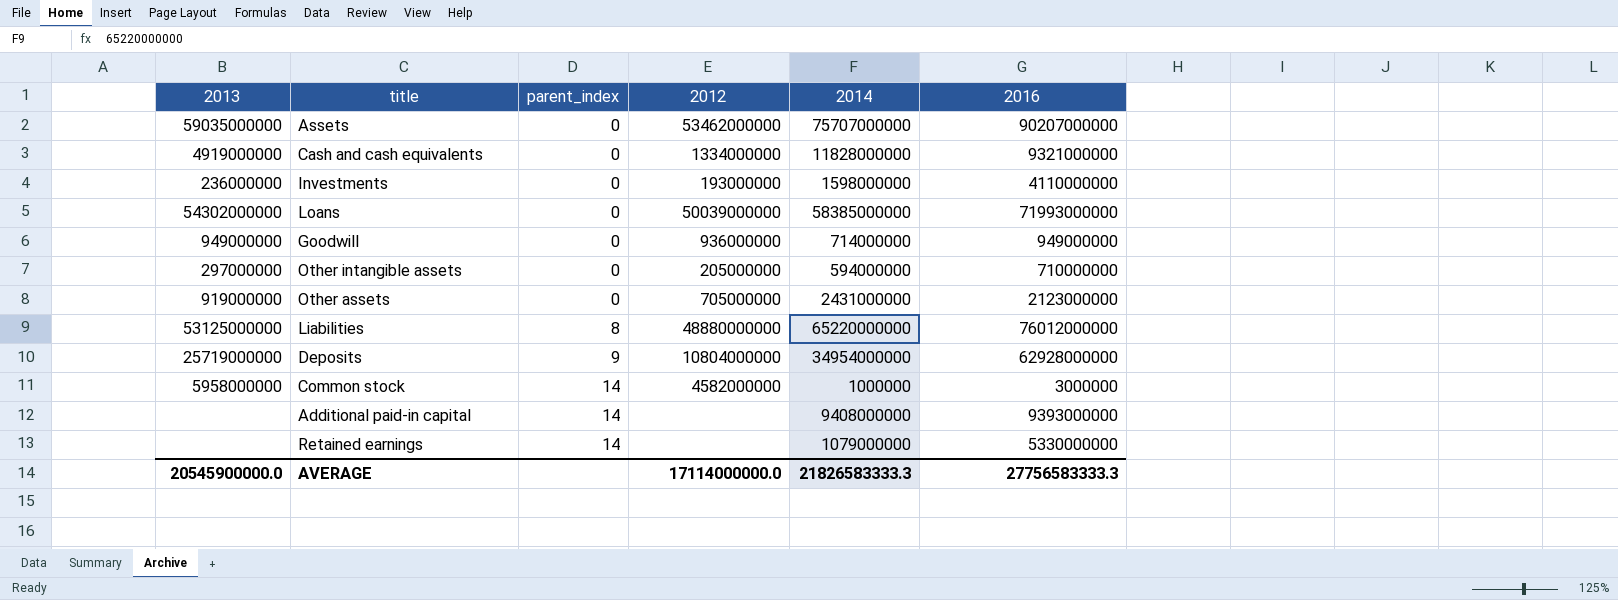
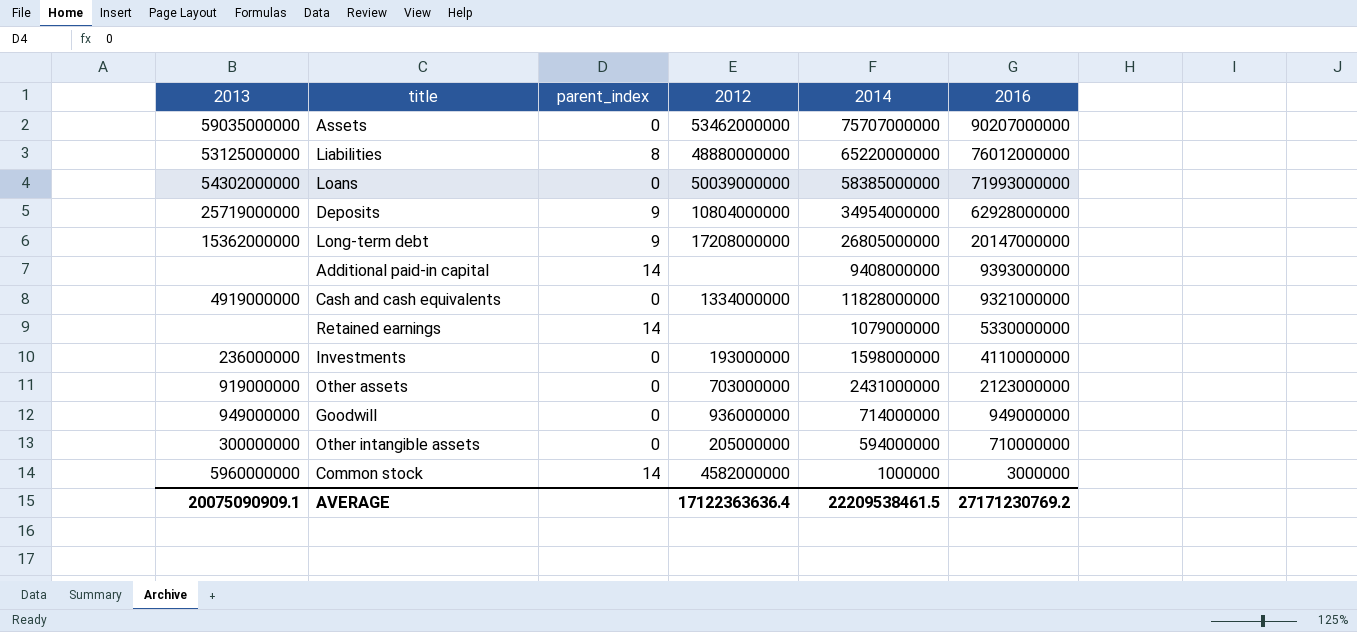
row order: parent_index ascending -> 2016 descending
row Long-term debt: none -> 15362000000 | 9 | 17208000000 | 26805000000 | 20147000000
Other assets | 2012: 705000000 -> 703000000
Other intangible assets | 2013: 297000000 -> 300000000
Common stock | 2013: 5958000000 -> 5960000000
AVERAGE | 2013: 20545900000.0 -> 20075090909.1
AVERAGE | 2012: 17114000000.0 -> 17122363636.4
AVERAGE | 2014: 21826583333.3 -> 22209538461.5
AVERAGE | 2016: 27756583333.3 -> 27171230769.2

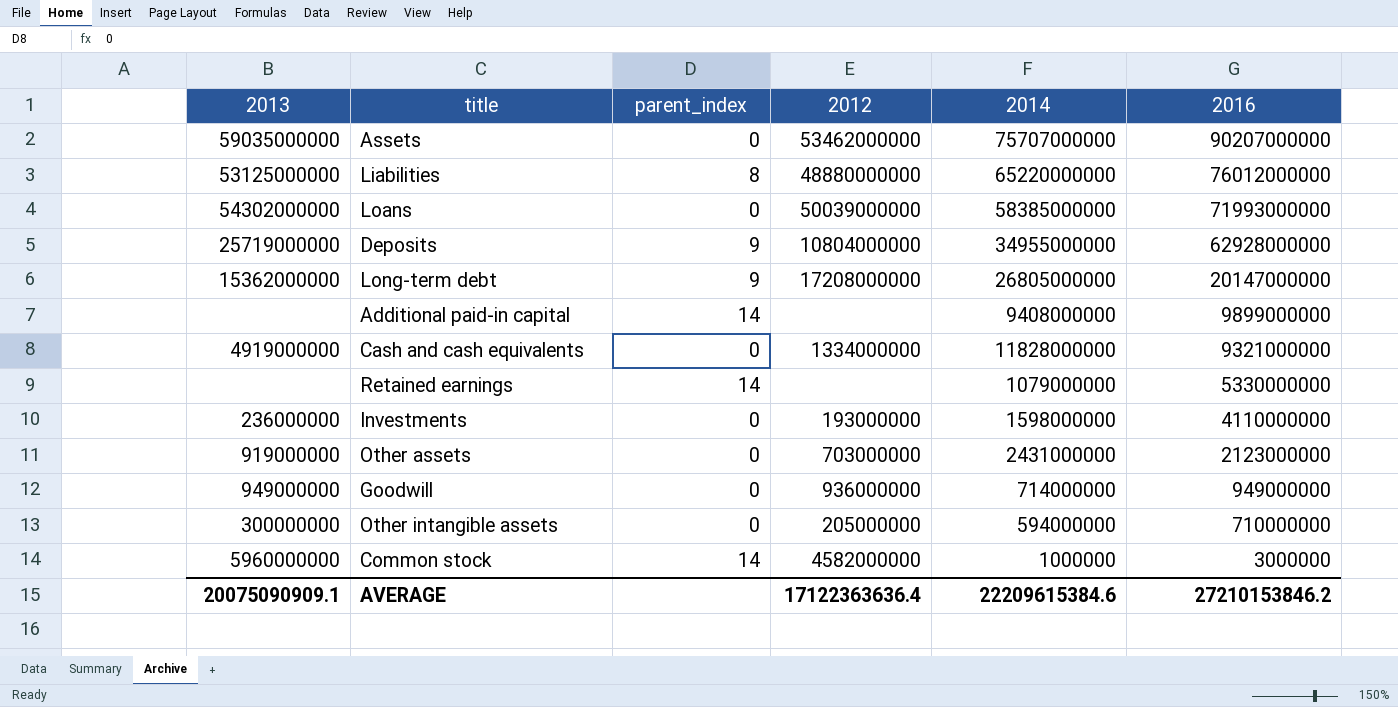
Deposits | 2014: 34954000000 -> 34955000000
Additional paid-in capital | 2016: 9393000000 -> 9899000000
AVERAGE | 2014: 22209538461.5 -> 22209615384.6
AVERAGE | 2016: 27171230769.2 -> 27210153846.2

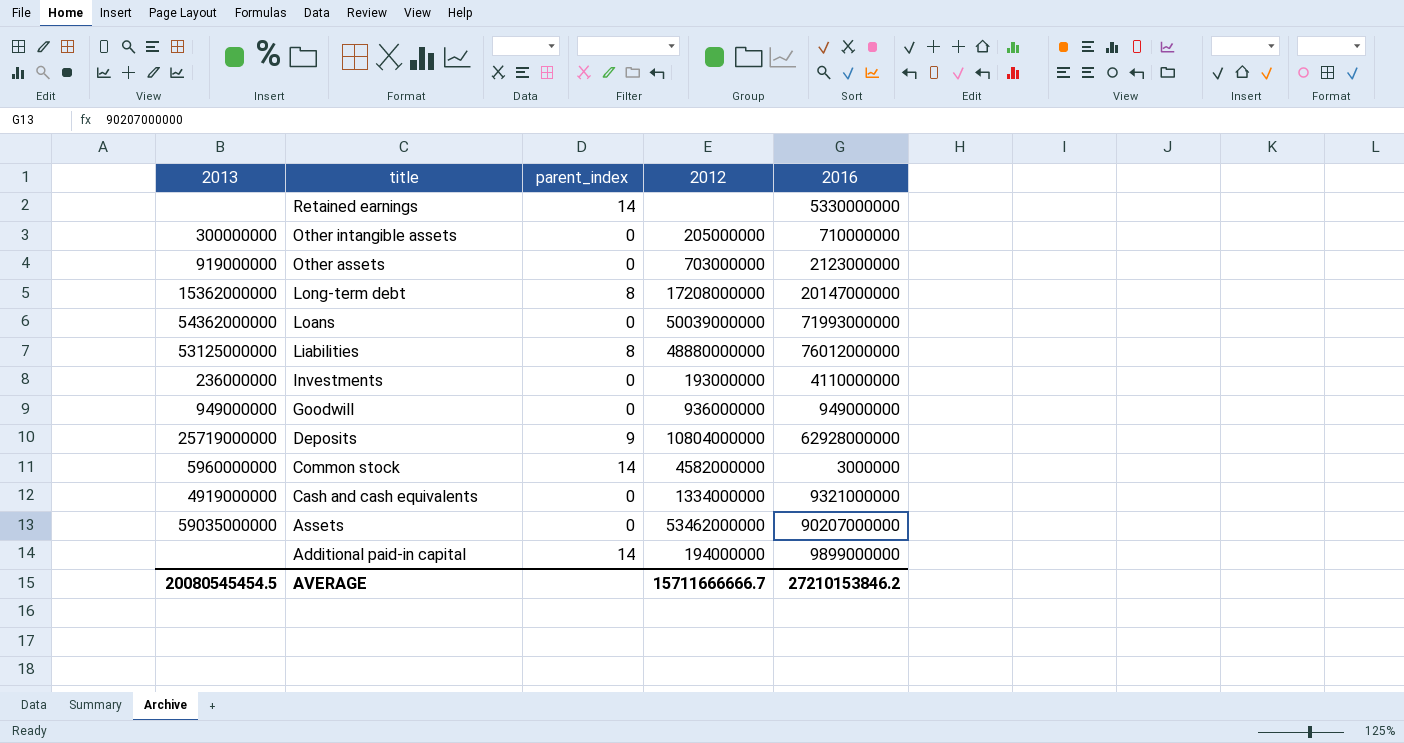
row order: 2016 descending -> title descending
column 2014 | position: 5 -> none
Long-term debt | parent_index: 9 -> 8
Loans | 2013: 54302000000 -> 54362000000
Additional paid-in capital | 2012: none -> 194000000
AVERAGE | 2013: 20075090909.1 -> 20080545454.5
AVERAGE | 2012: 17122363636.4 -> 15711666666.7

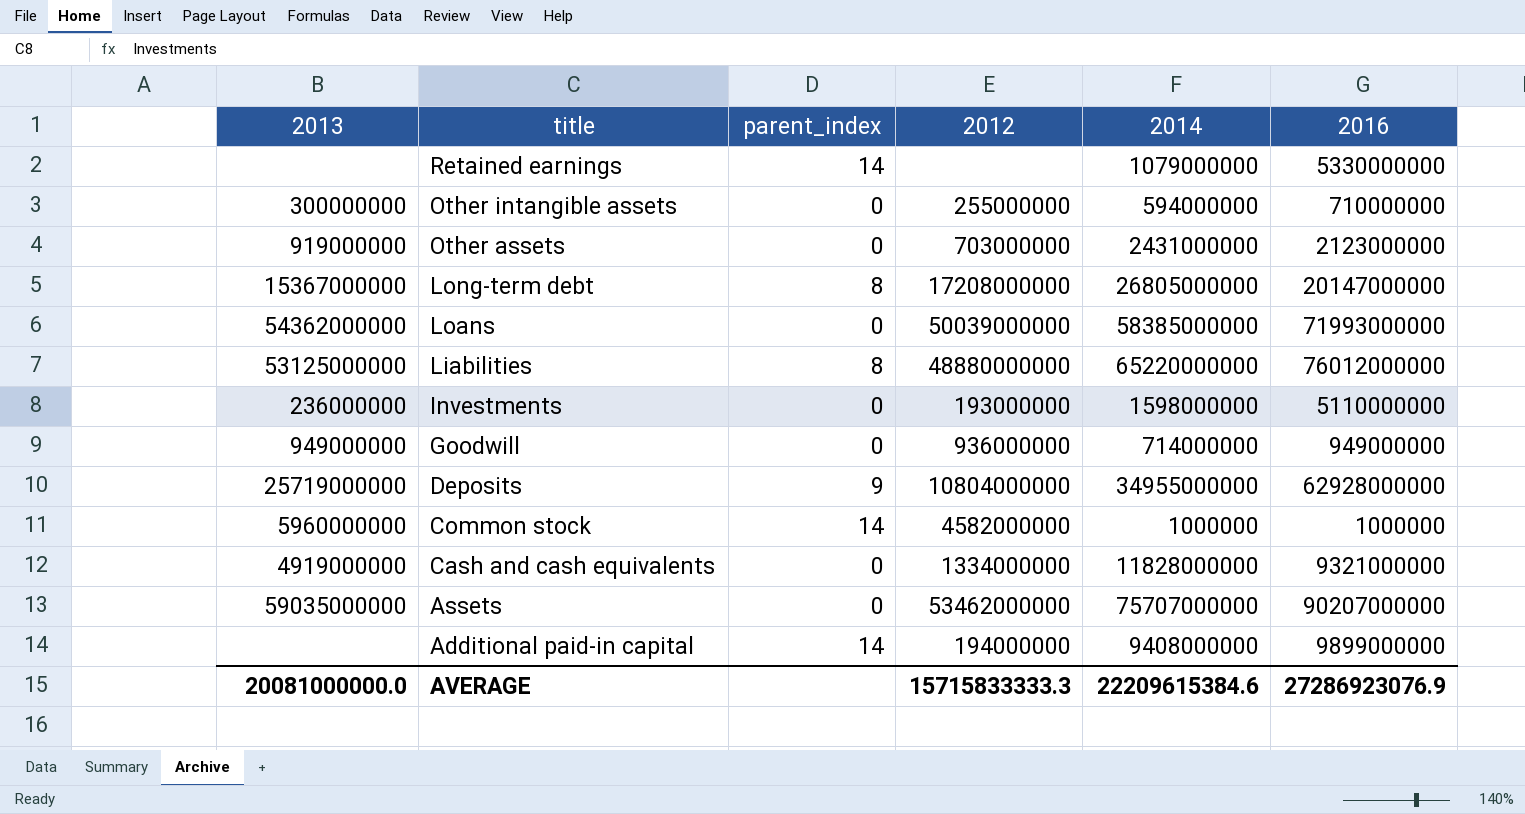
column 2014 | position: none -> 5
Other intangible assets | 2012: 205000000 -> 255000000
Long-term debt | 2013: 15362000000 -> 15367000000
Investments | 2016: 4110000000 -> 5110000000
Common stock | 2016: 3000000 -> 1000000
AVERAGE | 2013: 20080545454.5 -> 20081000000.0
AVERAGE | 2012: 15711666666.7 -> 15715833333.3
AVERAGE | 2016: 27210153846.2 -> 27286923076.9

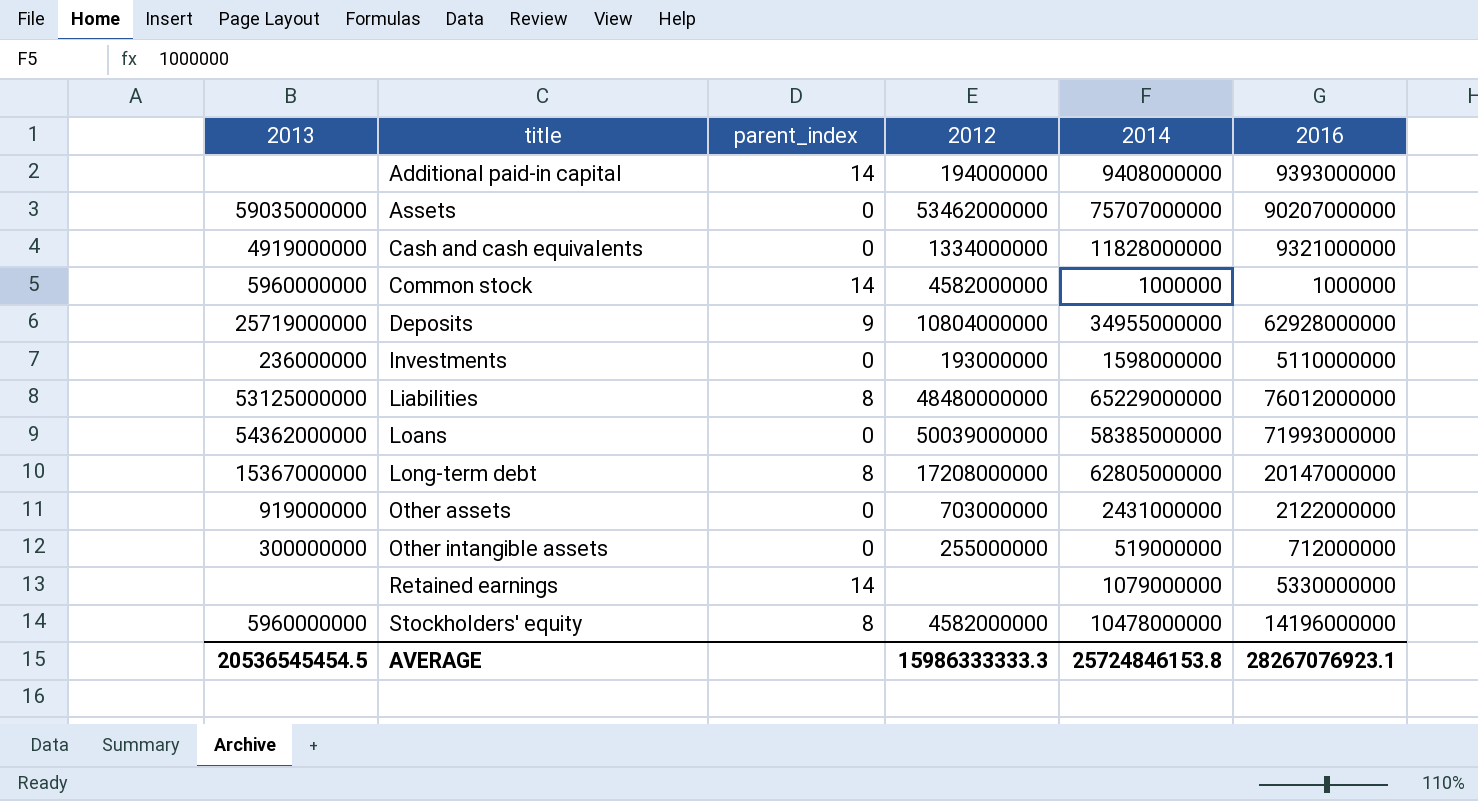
row order: title descending -> title ascending
row Goodwill: 949000000 | 0 | 936000000 | 714000000 | 949000000 -> none
Additional paid-in capital | 2016: 9899000000 -> 9393000000
Liabilities | 2012: 48880000000 -> 48480000000
Liabilities | 2014: 65220000000 -> 65229000000
Long-term debt | 2014: 26805000000 -> 62805000000
Other assets | 2016: 2123000000 -> 2122000000
Other intangible assets | 2014: 594000000 -> 519000000
Other intangible assets | 2016: 710000000 -> 712000000
row Stockholders' equity: none -> 5960000000 | 8 | 4582000000 | 10478000000 | 14196000000
AVERAGE | 2013: 20081000000.0 -> 20536545454.5
AVERAGE | 2012: 15715833333.3 -> 15986333333.3
AVERAGE | 2014: 22209615384.6 -> 25724846153.8
AVERAGE | 2016: 27286923076.9 -> 28267076923.1

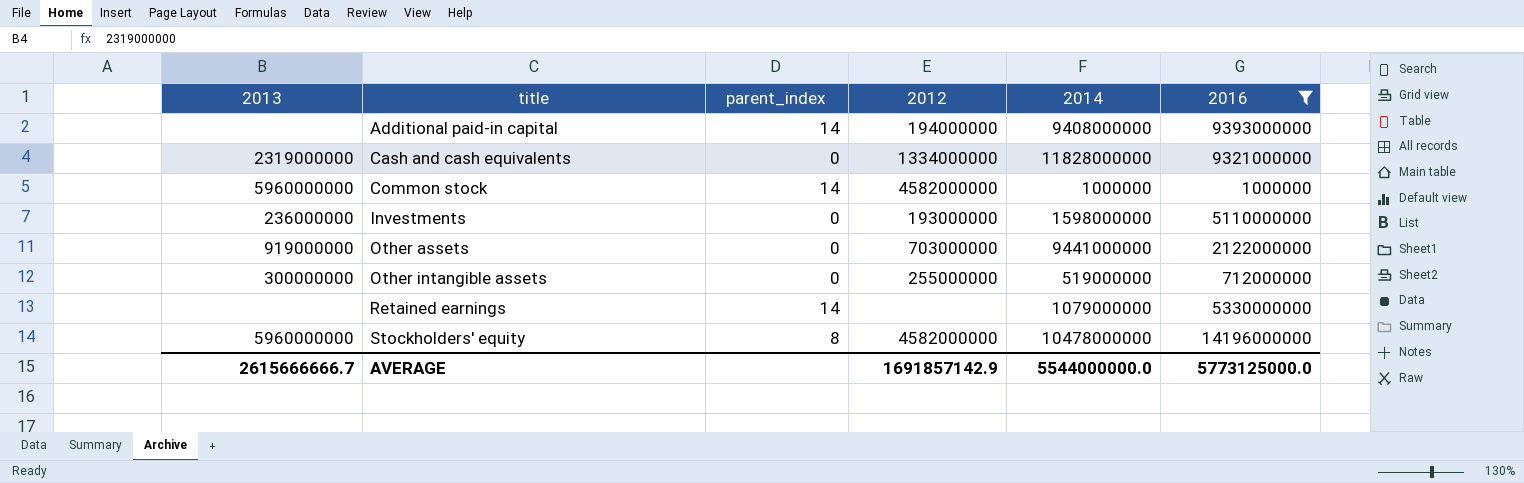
filter: none -> 2016 <= 14196000000
Cash and cash equivalents | 2013: 4919000000 -> 2319000000
Other assets | 2014: 2431000000 -> 9441000000
AVERAGE | 2013: 20536545454.5 -> 2615666666.7
AVERAGE | 2012: 15986333333.3 -> 1691857142.9
AVERAGE | 2014: 25724846153.8 -> 5544000000.0
AVERAGE | 2016: 28267076923.1 -> 5773125000.0

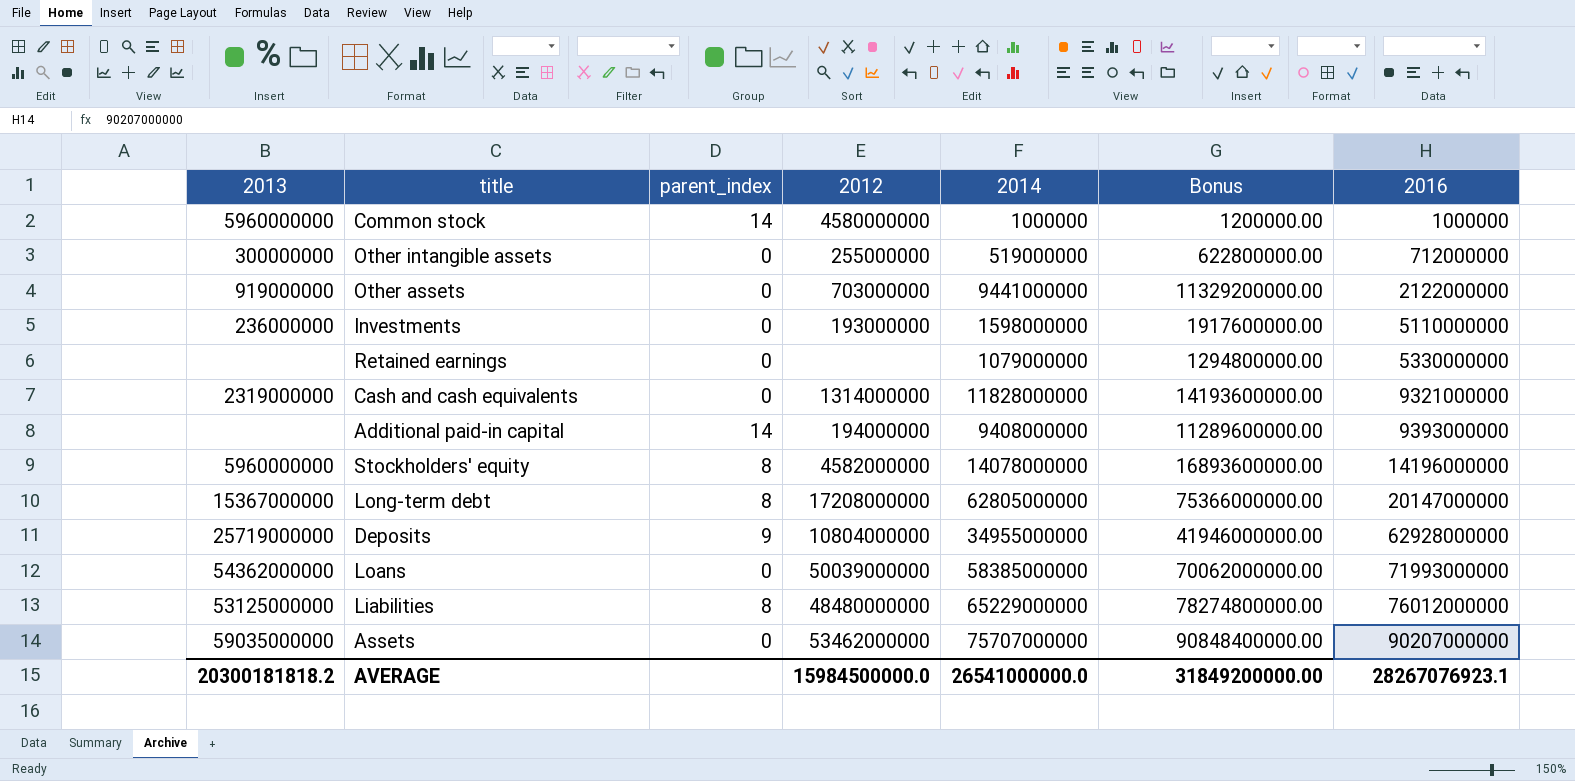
filter: 2016 <= 14196000000 -> none
row order: title ascending -> 2016 ascending
column Bonus | formula: none -> [2014] * 1.2
Common stock | 2012: 4582000000 -> 4580000000
Retained earnings | parent_index: 14 -> 0
Cash and cash equivalents | 2012: 1334000000 -> 1314000000
Stockholders' equity | 2014: 10478000000 -> 14078000000
AVERAGE | 2013: 2615666666.7 -> 20300181818.2
AVERAGE | 2012: 1691857142.9 -> 15984500000.0
AVERAGE | 2014: 5544000000.0 -> 26541000000.0
AVERAGE | 2016: 5773125000.0 -> 28267076923.1

